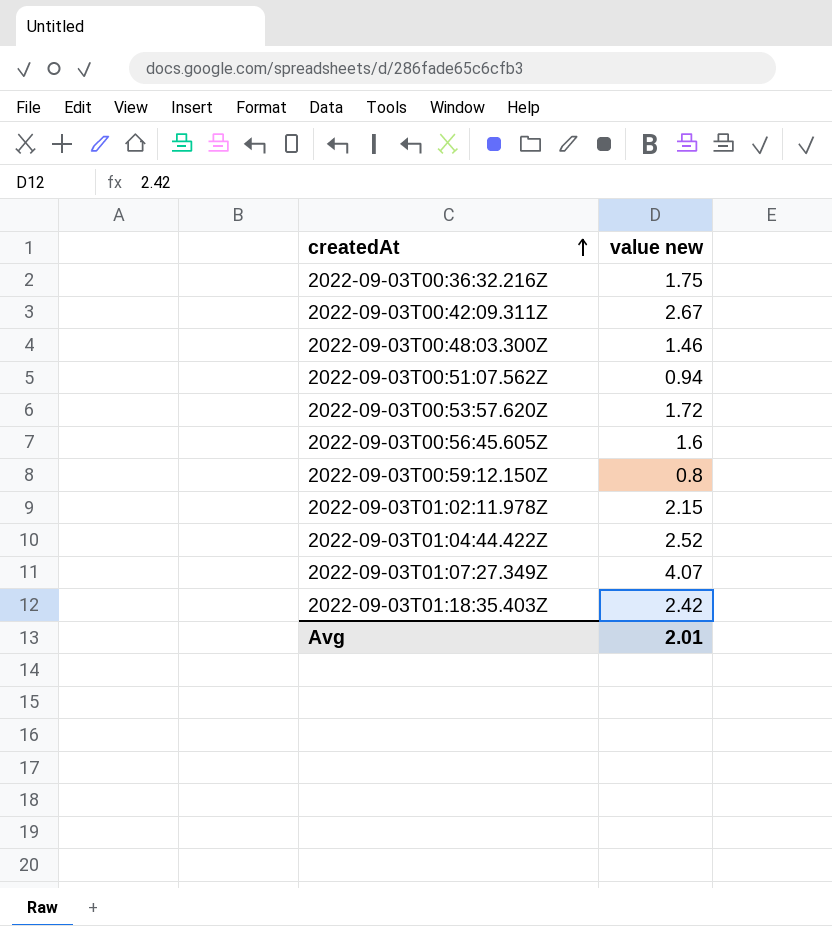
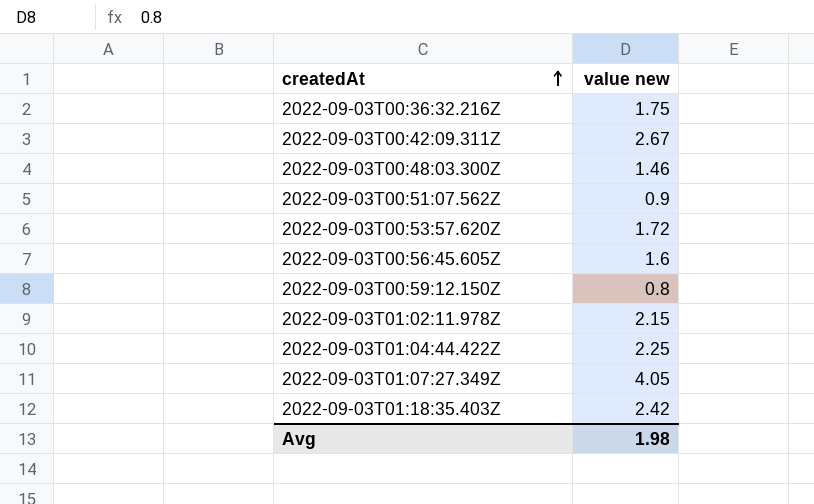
2022-09-03T00:51:07.562Z | value new: 0.94 -> 0.9
2022-09-03T01:04:44.422Z | value new: 2.52 -> 2.25
2022-09-03T01:07:27.349Z | value new: 4.07 -> 4.05
Avg | value new: 2.01 -> 1.98

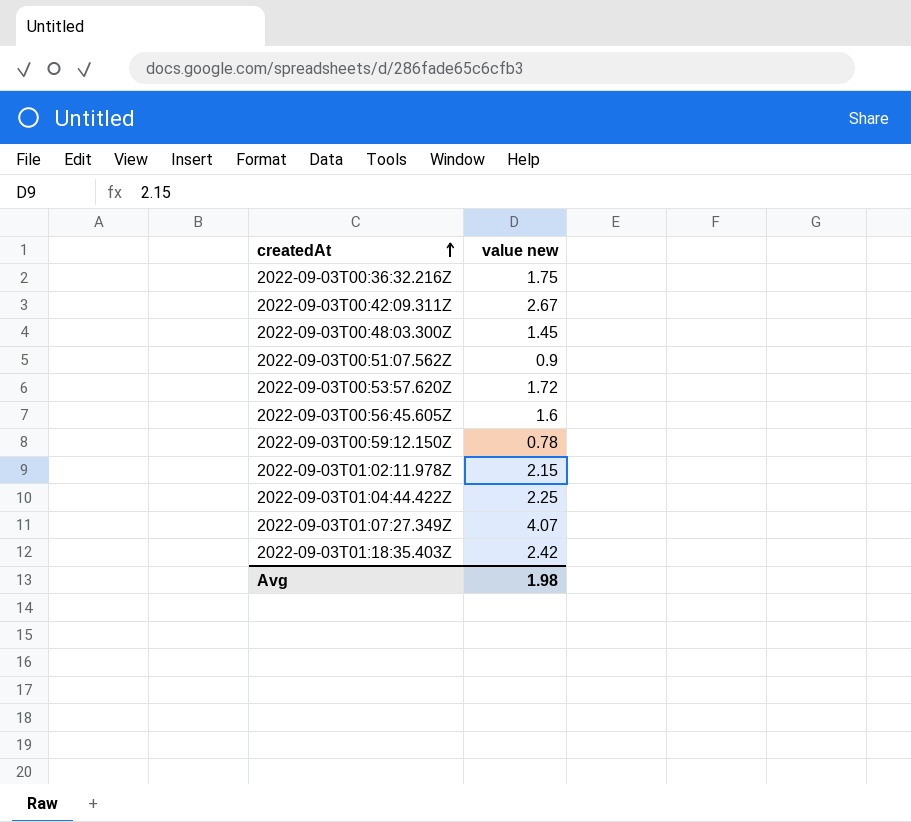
2022-09-03T00:48:03.300Z | value new: 1.46 -> 1.45
2022-09-03T00:59:12.150Z | value new: 0.8 -> 0.78
2022-09-03T01:07:27.349Z | value new: 4.05 -> 4.07

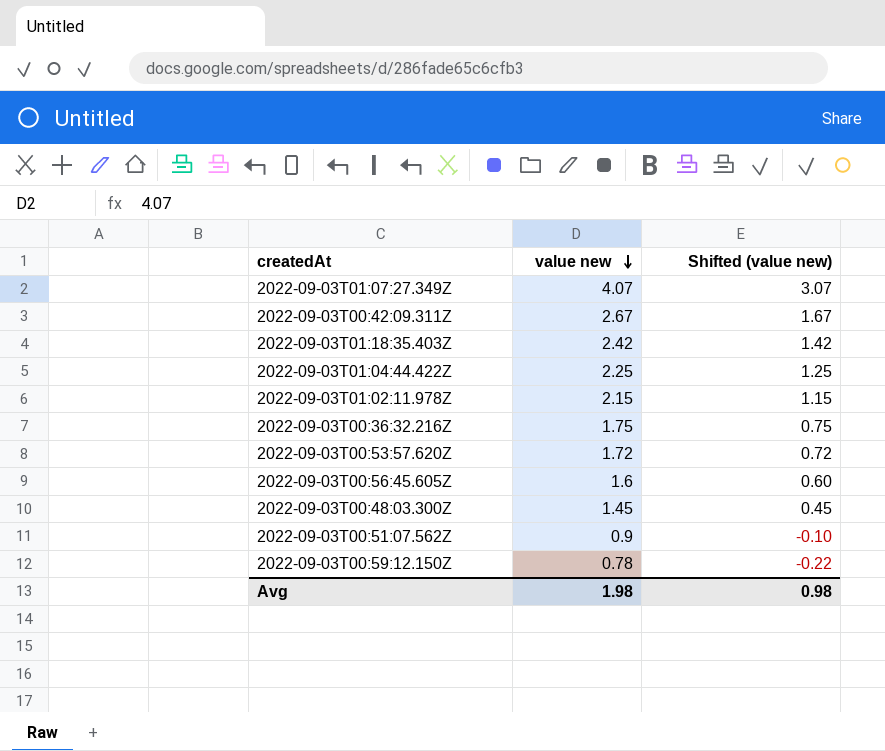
row order: createdAt ascending -> value new descending
column Shifted (value new) | formula: none -> [value new] - 1

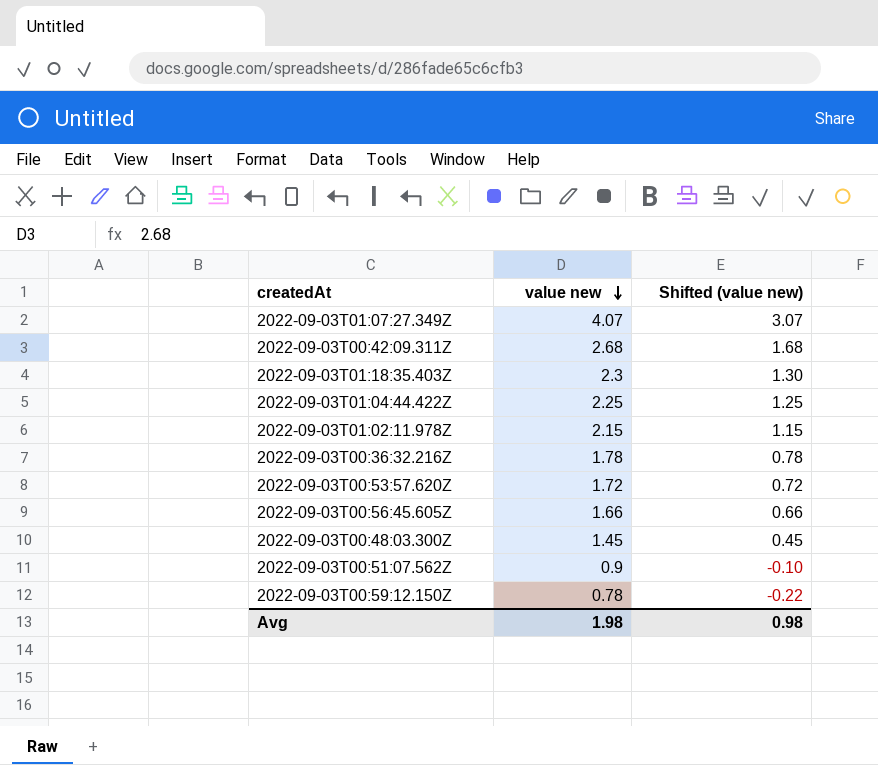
2022-09-03T00:42:09.311Z | value new: 2.67 -> 2.68
2022-09-03T00:42:09.311Z | Shifted (value new): 1.67 -> 1.68
2022-09-03T01:18:35.403Z | value new: 2.42 -> 2.3
2022-09-03T01:18:35.403Z | Shifted (value new): 1.42 -> 1.30
2022-09-03T00:36:32.216Z | value new: 1.75 -> 1.78
2022-09-03T00:36:32.216Z | Shifted (value new): 0.75 -> 0.78
2022-09-03T00:56:45.605Z | value new: 1.6 -> 1.66
2022-09-03T00:56:45.605Z | Shifted (value new): 0.60 -> 0.66

